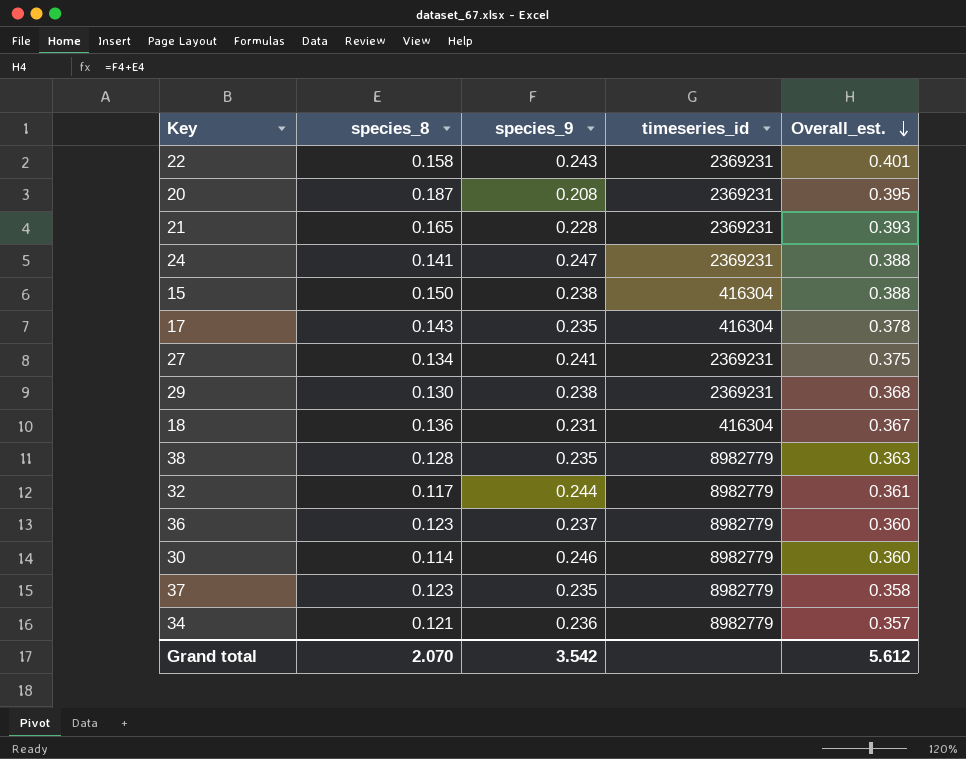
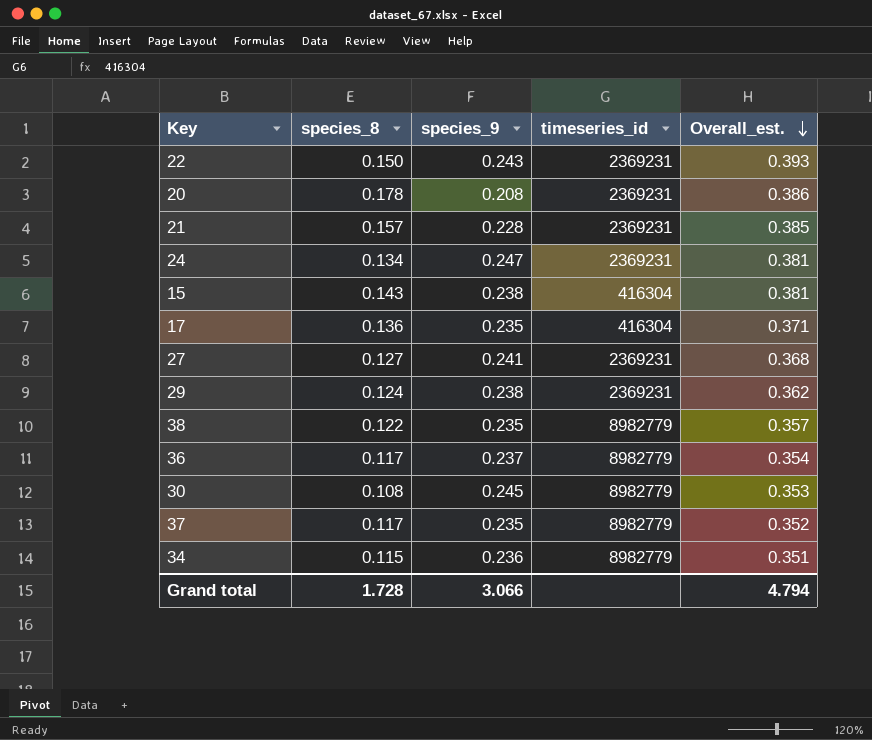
row 18: 0.136 | 0.231 | 416304 | 0.367 -> none
row 32: 0.117 | 0.244 | 8982779 | 0.361 -> none
22 | species_8: 0.158 -> 0.150
22 | Overall_est.: 0.401 -> 0.393
20 | species_8: 0.187 -> 0.178
20 | Overall_est.: 0.395 -> 0.386
21 | species_8: 0.165 -> 0.157
21 | Overall_est.: 0.393 -> 0.385
24 | species_8: 0.141 -> 0.134
24 | Overall_est.: 0.388 -> 0.381
15 | species_8: 0.150 -> 0.143
15 | Overall_est.: 0.388 -> 0.381
17 | species_8: 0.143 -> 0.136
17 | Overall_est.: 0.378 -> 0.371
27 | species_8: 0.134 -> 0.127
27 | Overall_est.: 0.375 -> 0.368
29 | species_8: 0.130 -> 0.124
29 | Overall_est.: 0.368 -> 0.362
38 | species_8: 0.128 -> 0.122
38 | Overall_est.: 0.363 -> 0.357
36 | species_8: 0.123 -> 0.117
36 | Overall_est.: 0.360 -> 0.354
30 | species_8: 0.114 -> 0.108
30 | species_9: 0.246 -> 0.245
30 | Overall_est.: 0.360 -> 0.353
37 | species_8: 0.123 -> 0.117
37 | Overall_est.: 0.358 -> 0.352
34 | species_8: 0.121 -> 0.115
34 | Overall_est.: 0.357 -> 0.351
Grand total | species_8: 2.070 -> 1.728
Grand total | species_9: 3.542 -> 3.066
Grand total | Overall_est.: 5.612 -> 4.794

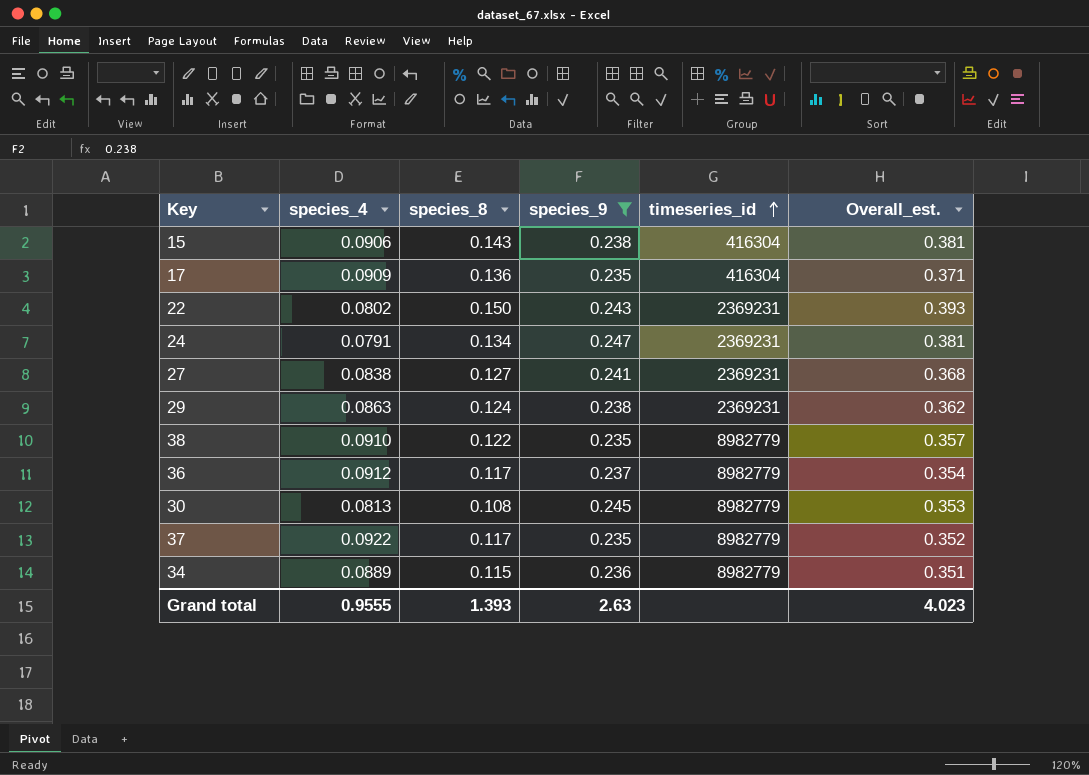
filter: none -> species_9 >= 0.235
row order: Overall_est. descending -> timeseries_id ascending
column species_4 | position: none -> 2
Grand total | species_8: 1.728 -> 1.393
Grand total | species_9: 3.066 -> 2.63
Grand total | Overall_est.: 4.794 -> 4.023

